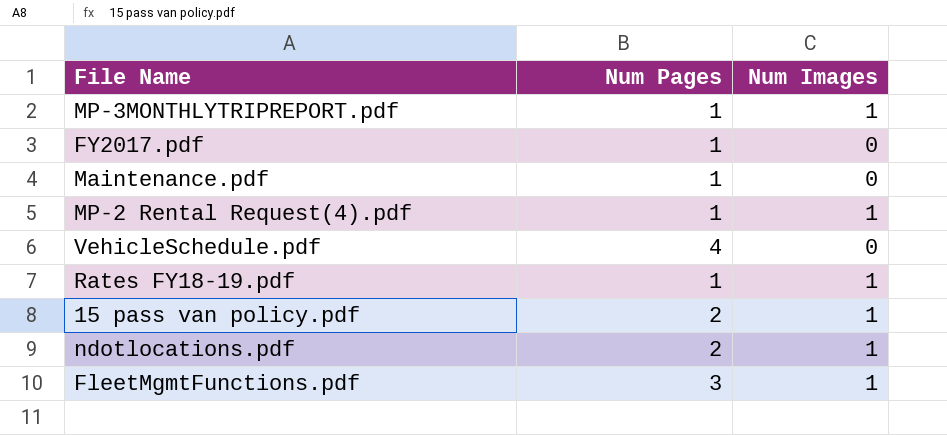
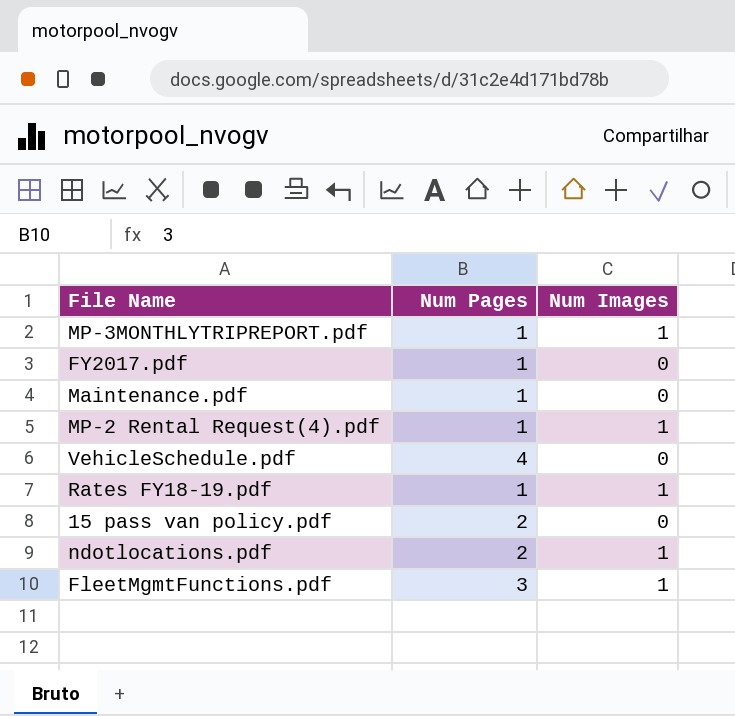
15 pass van policy.pdf | Num Images: 1 -> 0

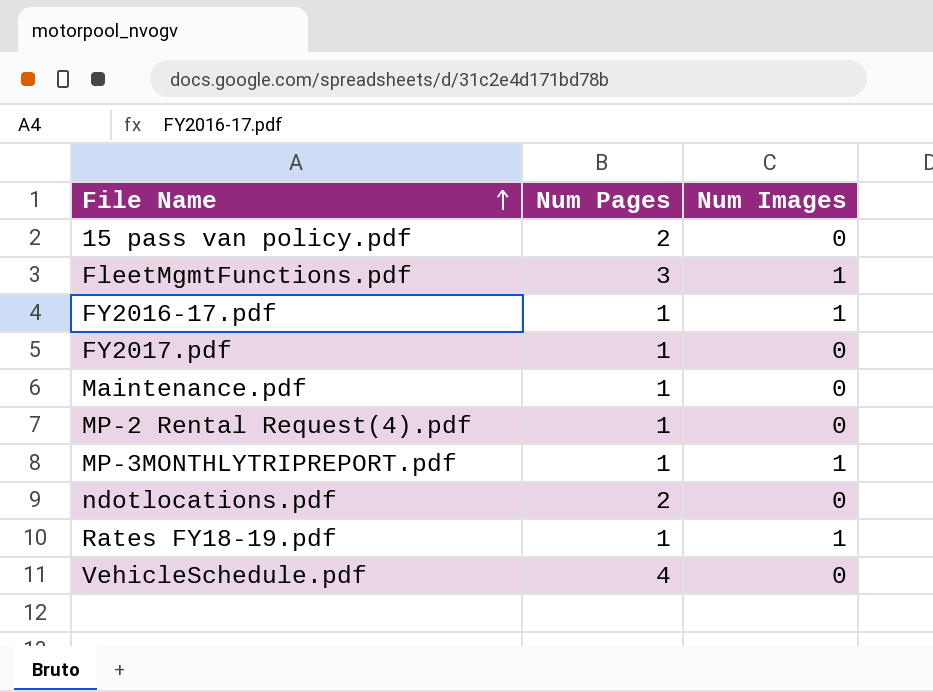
row order: none -> File Name ascending
row FY2016-17.pdf: none -> 1 | 1
MP-2 Rental Request(4).pdf | Num Images: 1 -> 0
ndotlocations.pdf | Num Images: 1 -> 0

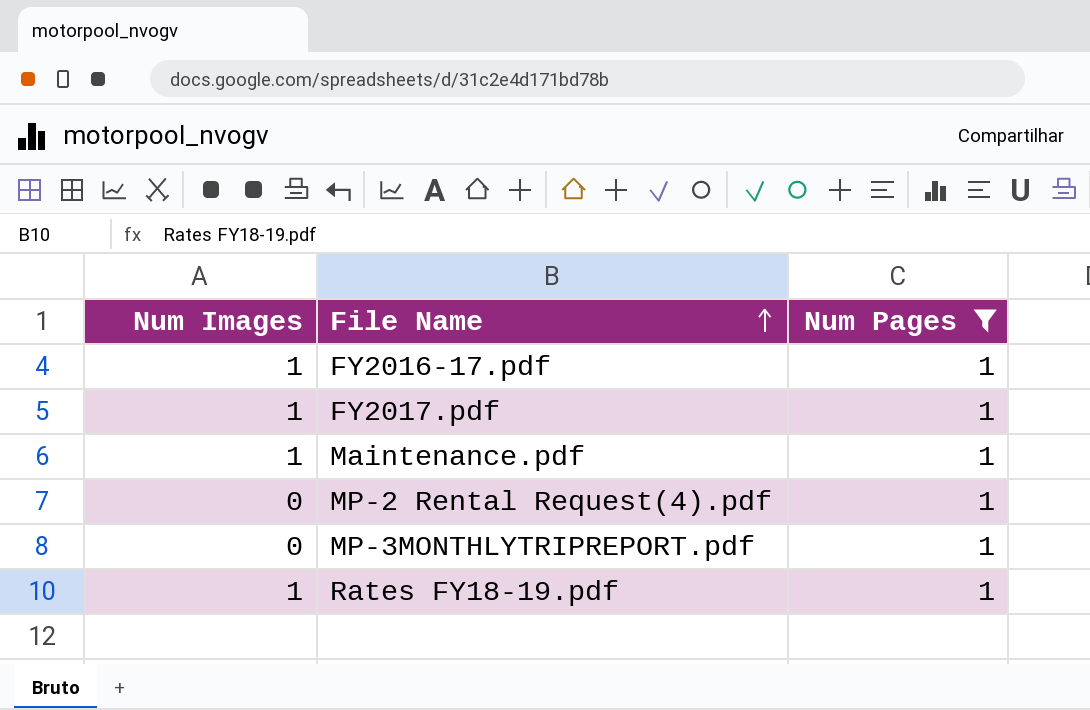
filter: none -> Num Pages = 1
column Num Images | position: 3 -> 1
FY2017.pdf | Num Images: 0 -> 1
Maintenance.pdf | Num Images: 0 -> 1
MP-3MONTHLYTRIPREPORT.pdf | Num Images: 1 -> 0

